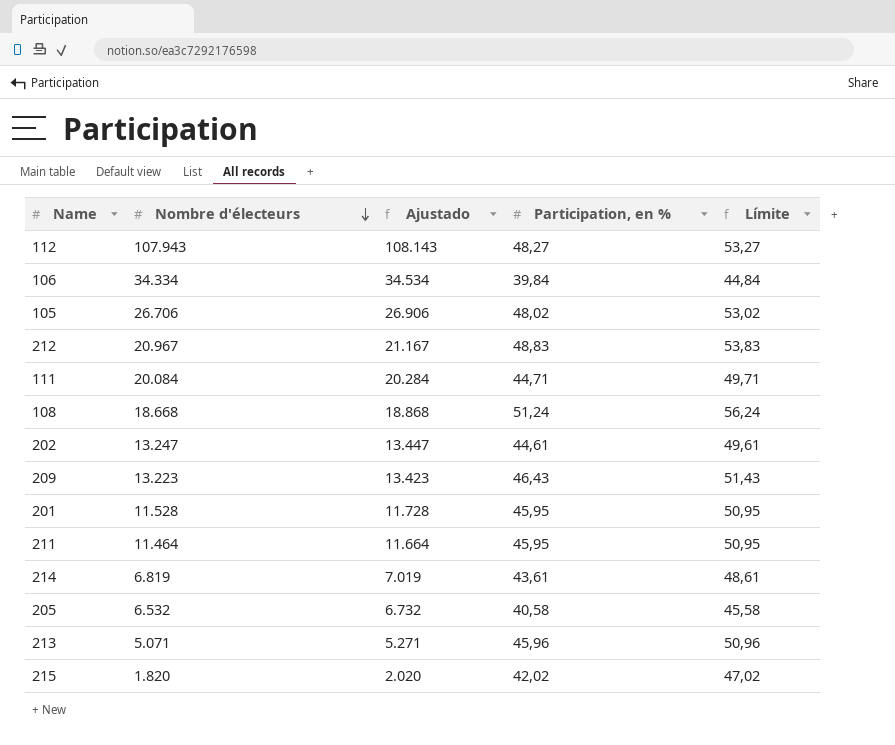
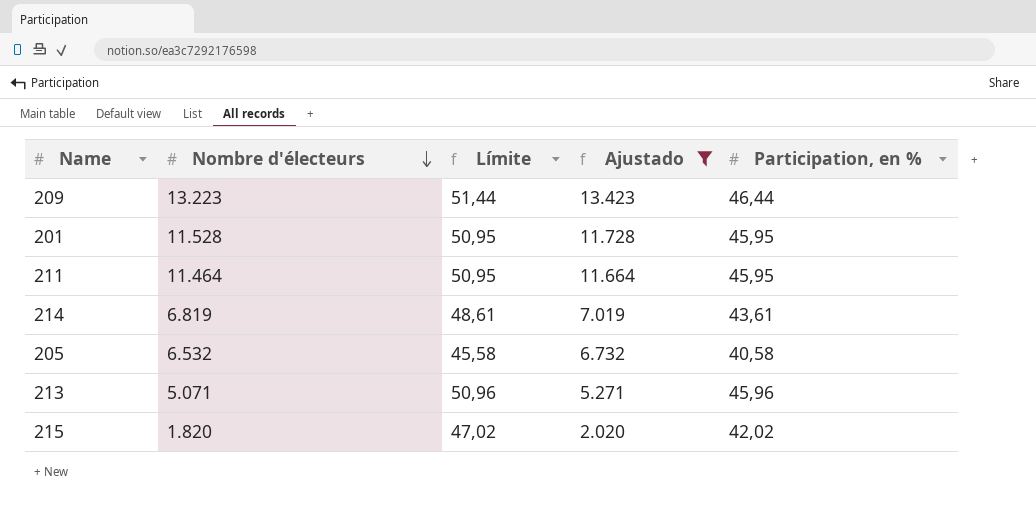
filter: none -> Ajustado <= 13.423
column Límite | position: 5 -> 3
209 | Límite: 51,43 -> 51,44
209 | Participation, en %: 46,43 -> 46,44

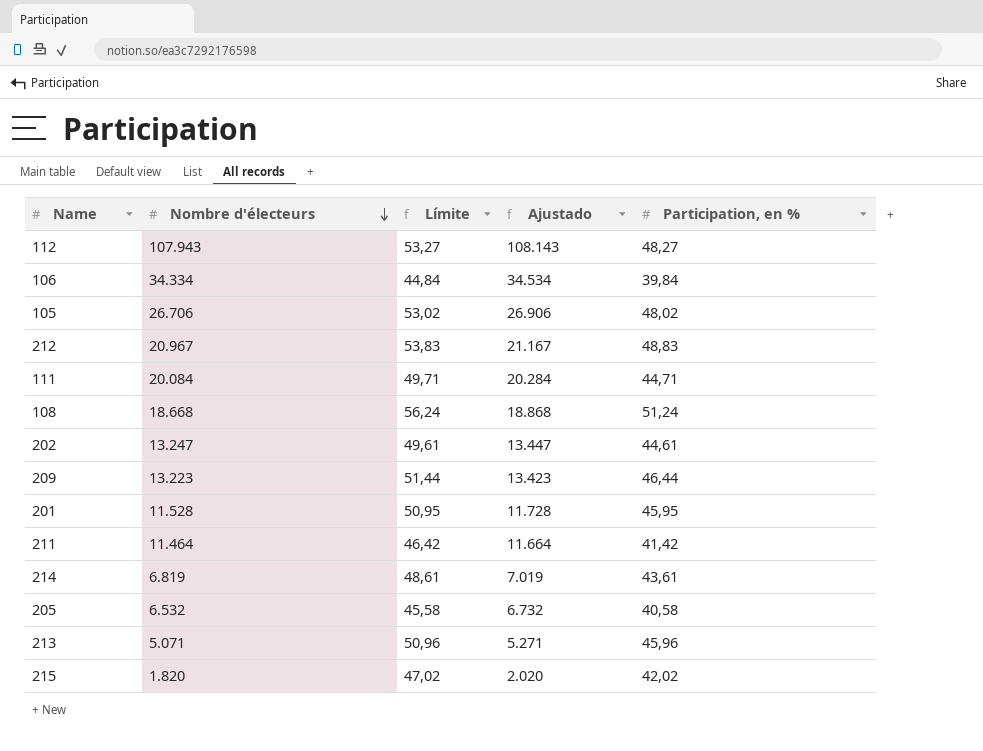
filter: Ajustado <= 13.423 -> none
211 | Límite: 50,95 -> 46,42
211 | Participation, en %: 45,95 -> 41,42

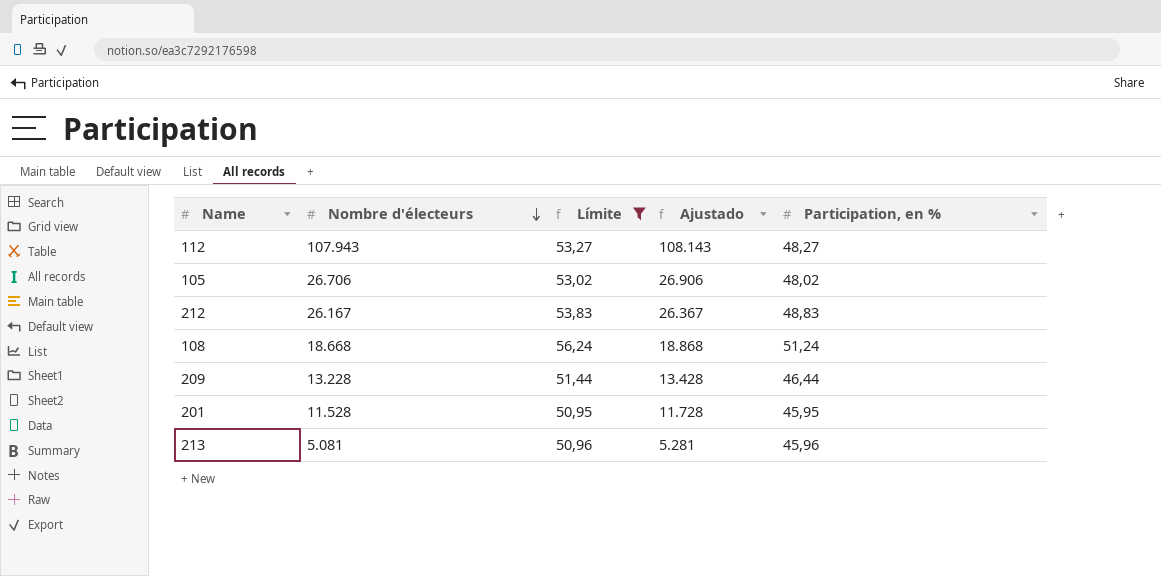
filter: none -> Límite >= 50,95
212 | Nombre d'électeurs: 20.967 -> 26.167
212 | Ajustado: 21.167 -> 26.367
209 | Nombre d'électeurs: 13.223 -> 13.228
209 | Ajustado: 13.423 -> 13.428
213 | Nombre d'électeurs: 5.071 -> 5.081
213 | Ajustado: 5.271 -> 5.281

